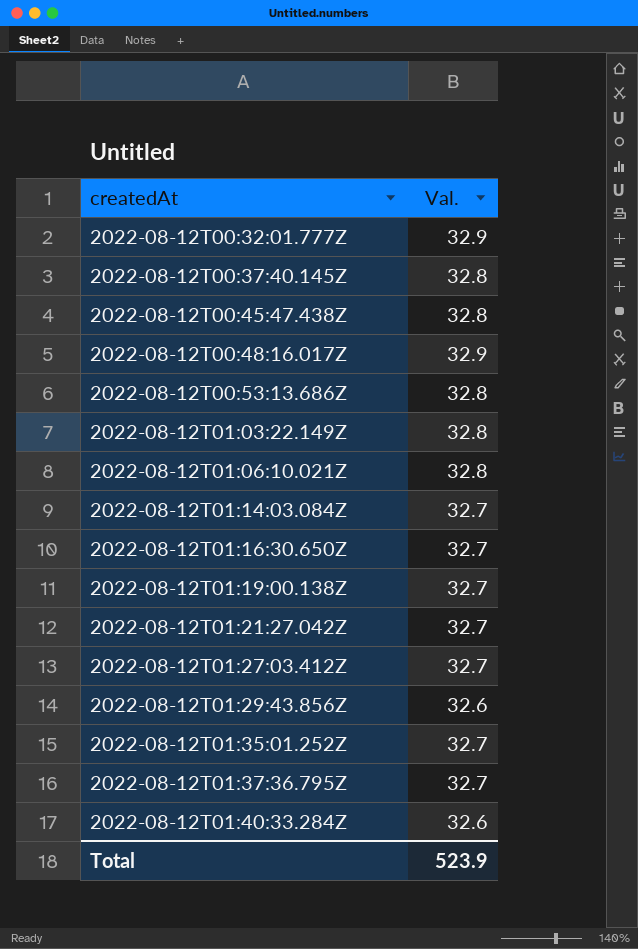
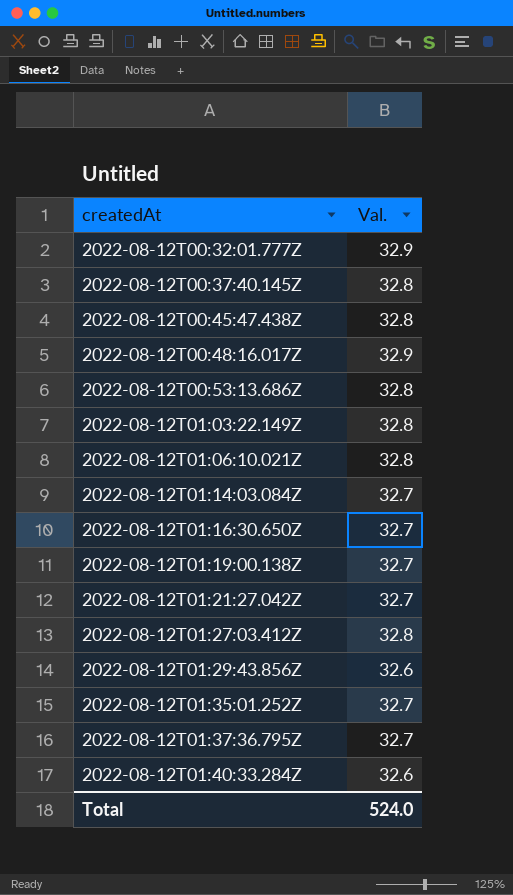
2022-08-12T01:27:03.412Z | Val.: 32.7 -> 32.8
Total | Val.: 523.9 -> 524.0

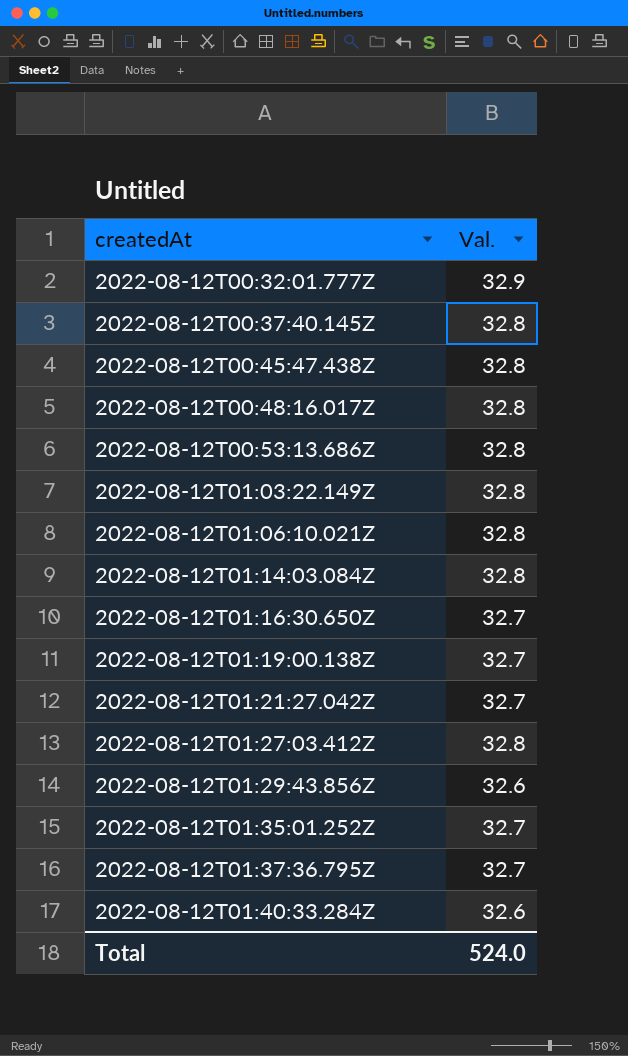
2022-08-12T00:48:16.017Z | Val.: 32.9 -> 32.8
2022-08-12T01:14:03.084Z | Val.: 32.7 -> 32.8

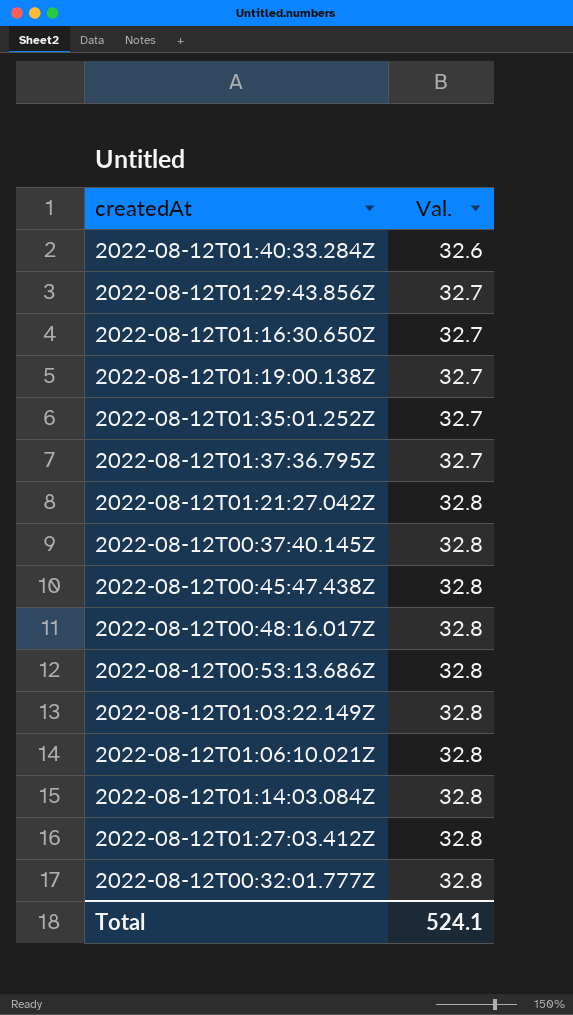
row order: createdAt ascending -> Val. ascending
2022-08-12T01:29:43.856Z | Val.: 32.6 -> 32.7
2022-08-12T01:21:27.042Z | Val.: 32.7 -> 32.8
2022-08-12T00:32:01.777Z | Val.: 32.9 -> 32.8
Total | Val.: 524.0 -> 524.1

